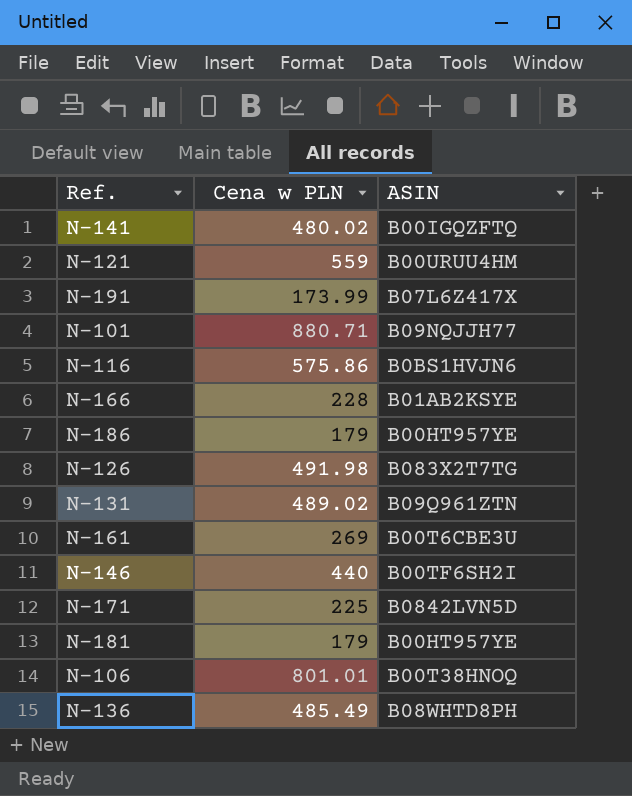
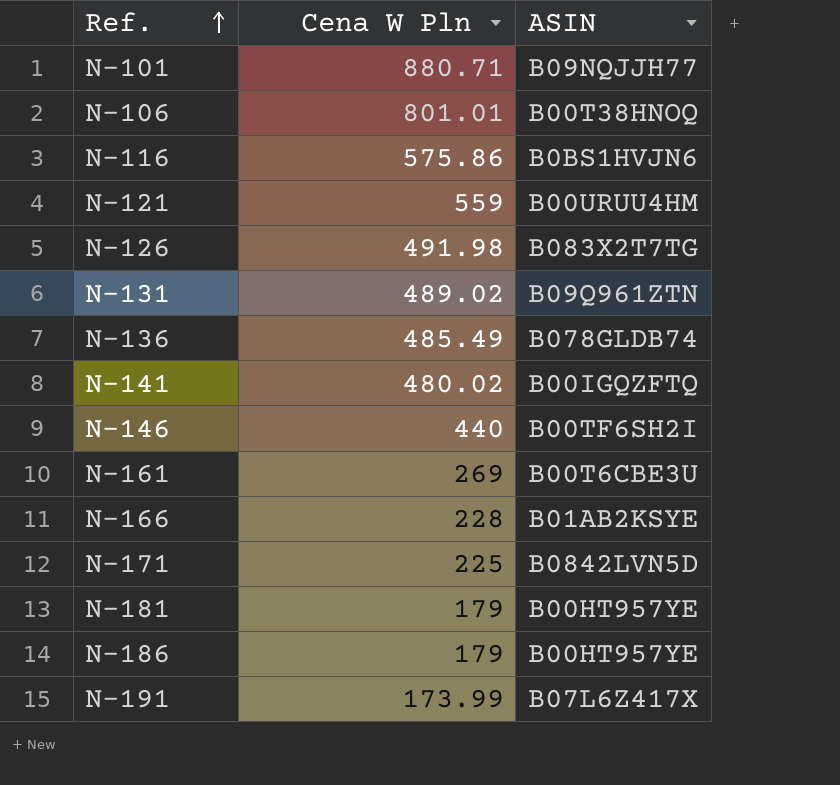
row order: none -> Ref. ascending
column name: Cena w PLN -> Cena W Pln
N-136 | ASIN: B08WHTD8PH -> B078GLDB74

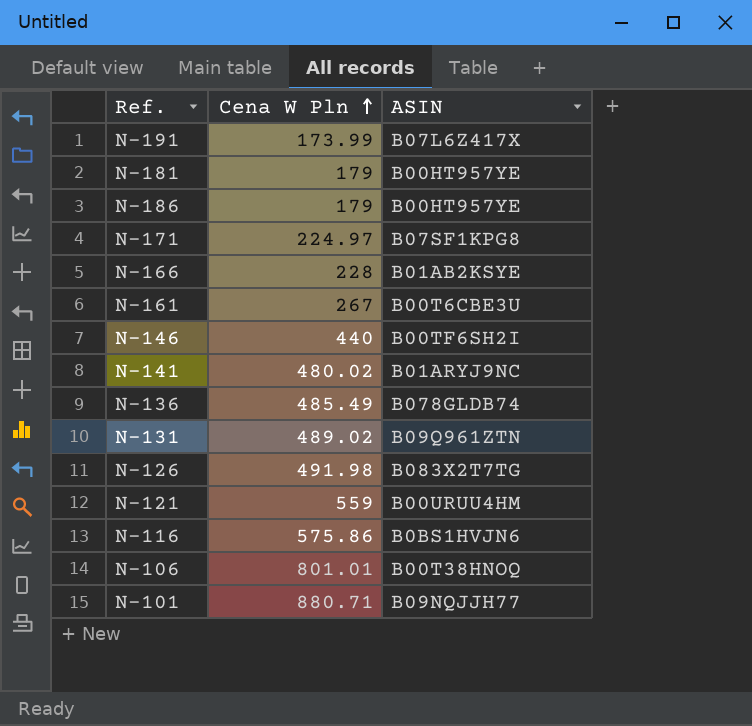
row order: Ref. ascending -> Cena W Pln ascending
N-171 | Cena W Pln: 225 -> 224.97
N-171 | ASIN: B0842LVN5D -> B07SF1KPG8
N-161 | Cena W Pln: 269 -> 267
N-141 | ASIN: B00IGQZFTQ -> B01ARYJ9NC

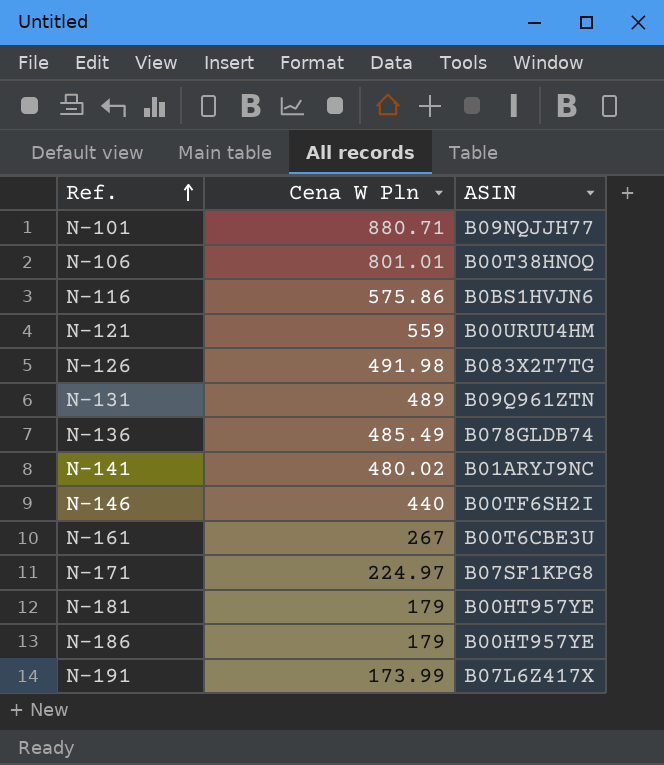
row order: Cena W Pln ascending -> Ref. ascending
row N-166: 228 | B01AB2KSYE -> none
N-131 | Cena W Pln: 489.02 -> 489

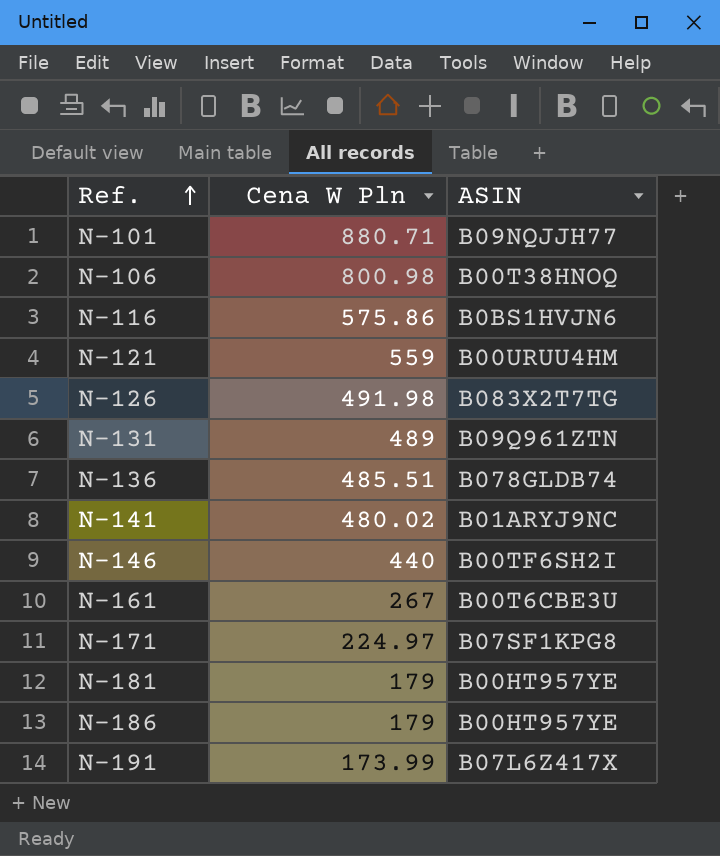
N-106 | Cena W Pln: 801.01 -> 800.98
N-136 | Cena W Pln: 485.49 -> 485.51

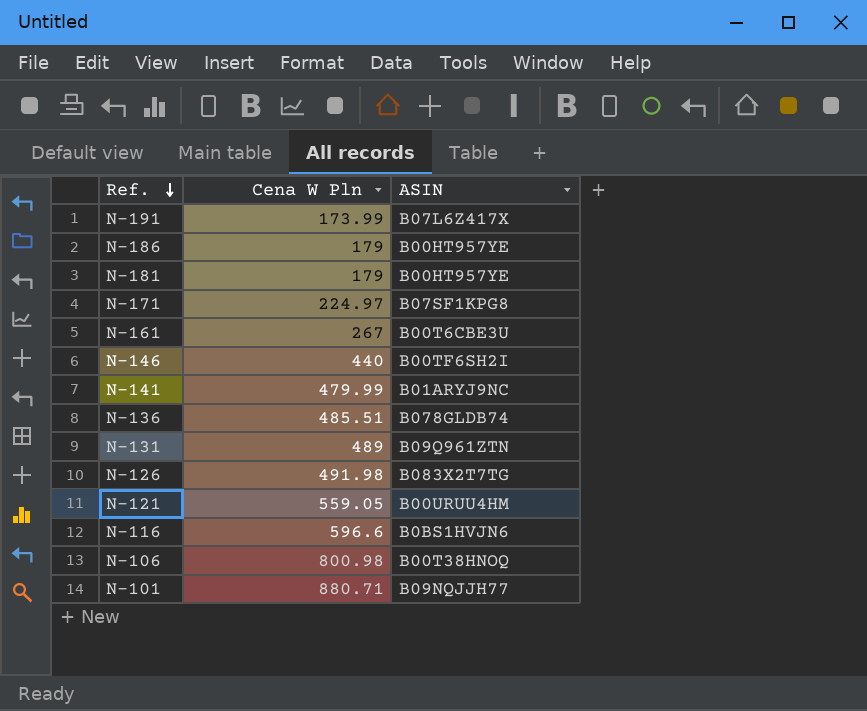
row order: Ref. ascending -> Ref. descending
N-141 | Cena W Pln: 480.02 -> 479.99
N-121 | Cena W Pln: 559 -> 559.05
N-116 | Cena W Pln: 575.86 -> 596.6

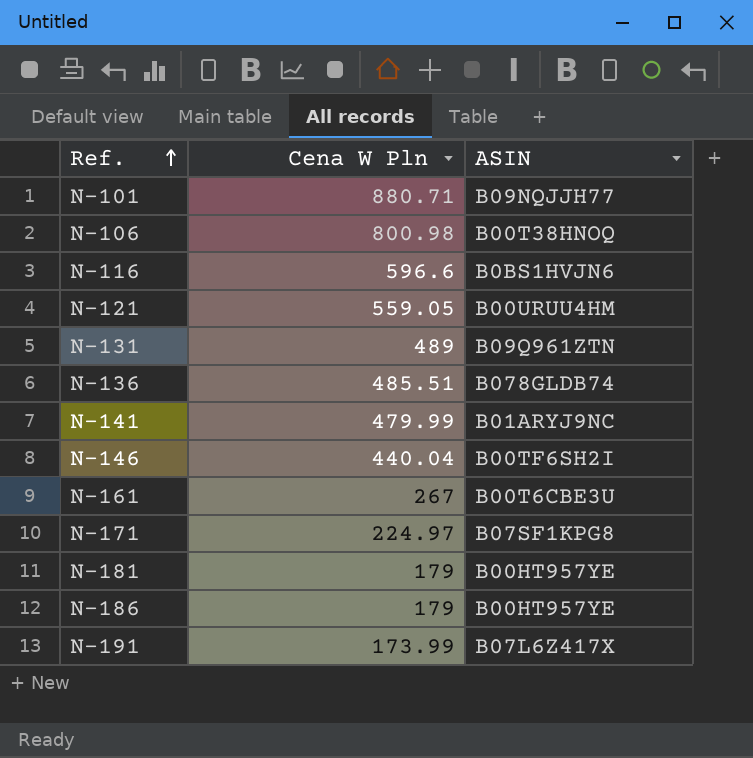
row order: Ref. descending -> Ref. ascending
row N-126: 491.98 | B083X2T7TG -> none
N-146 | Cena W Pln: 440 -> 440.04

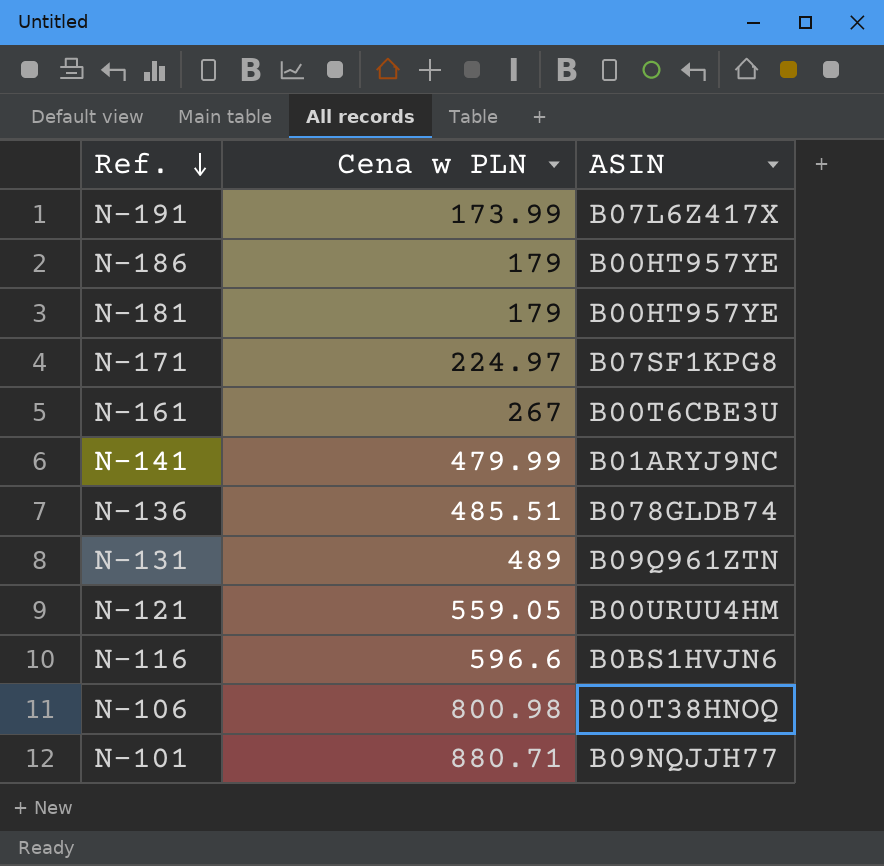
row order: Ref. ascending -> Ref. descending
column name: Cena W Pln -> Cena w PLN
row N-146: 440.04 | B00TF6SH2I -> none

